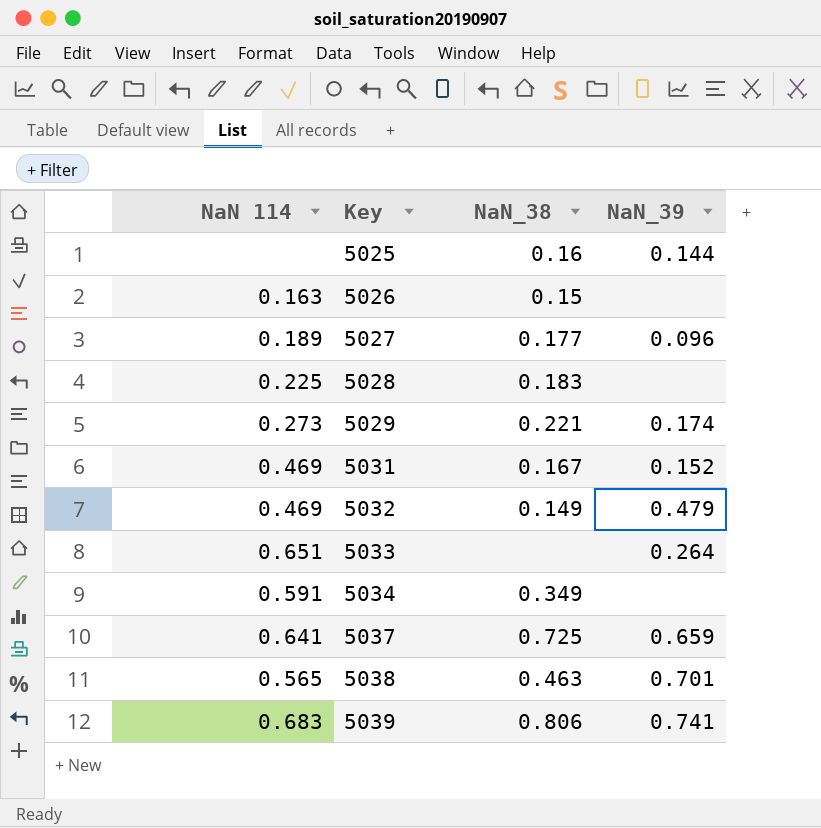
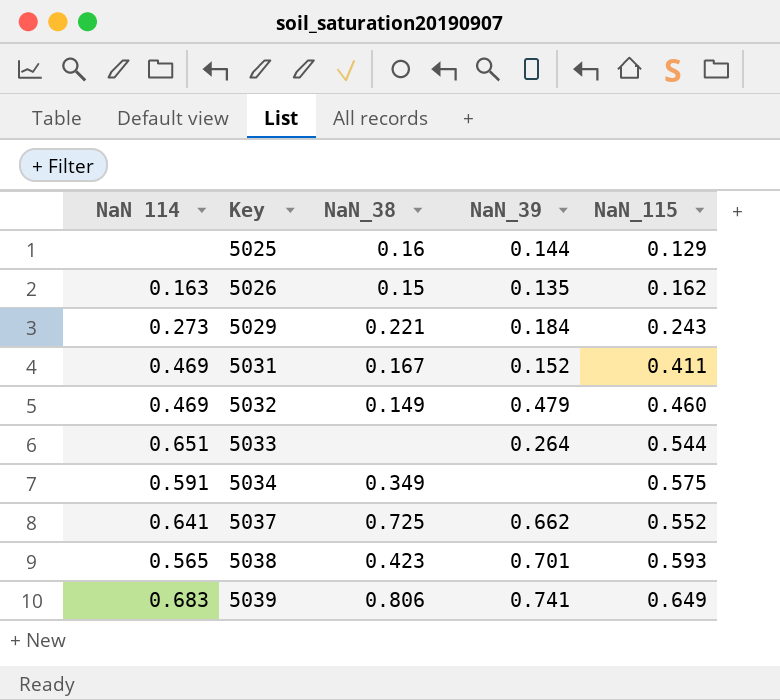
column NaN_115 | position: none -> 5
row 5027: 0.189 | 0.177 | 0.096 -> none
row 5028: 0.225 | 0.183 | none -> none
5026 | NaN_39: none -> 0.135
5029 | NaN_39: 0.174 -> 0.184
5037 | NaN_39: 0.659 -> 0.662
5038 | NaN_38: 0.463 -> 0.423

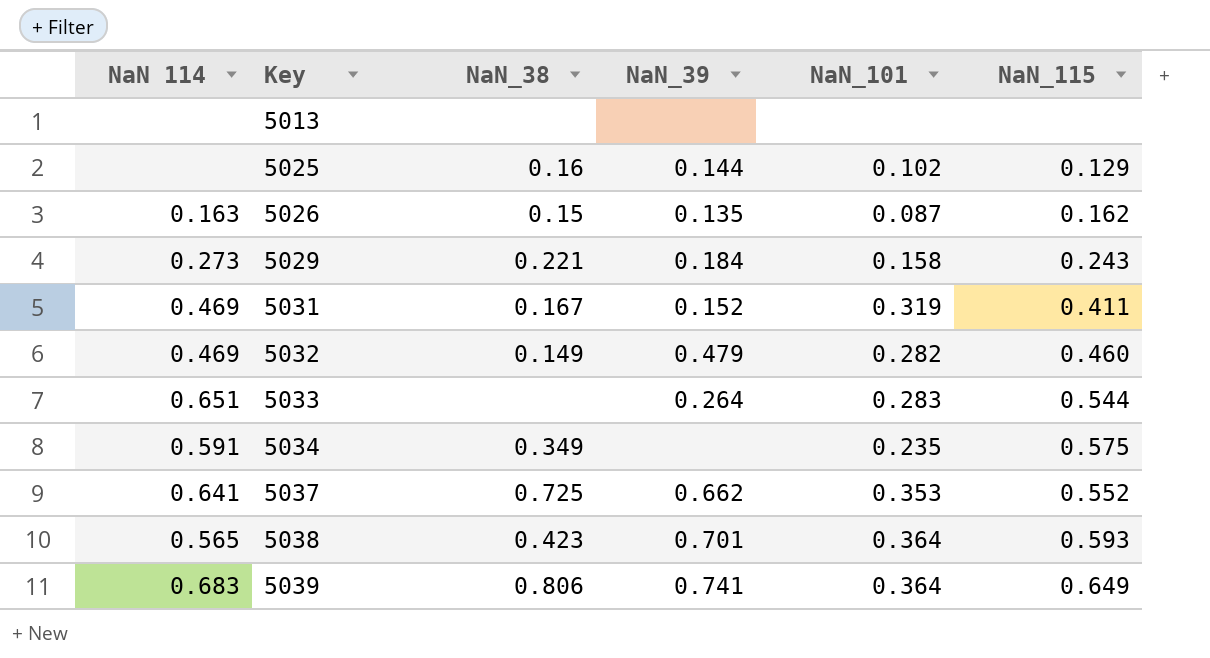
column NaN_101 | position: none -> 5
row 5013: none -> none | none | none | none | none

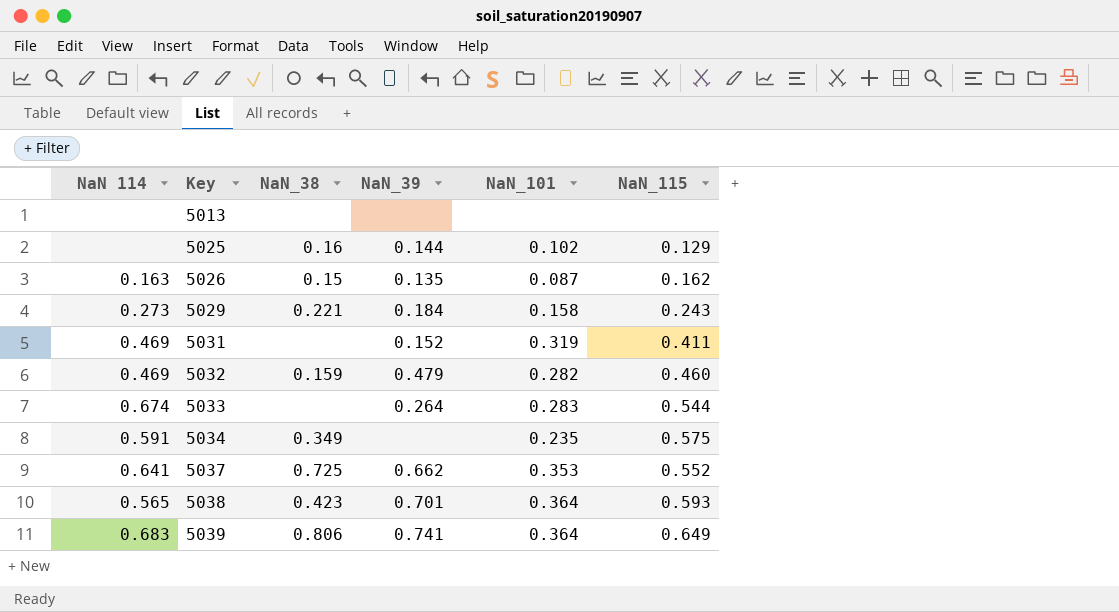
5031 | NaN_38: 0.167 -> none
5032 | NaN_38: 0.149 -> 0.159
5033 | NaN 114: 0.651 -> 0.674

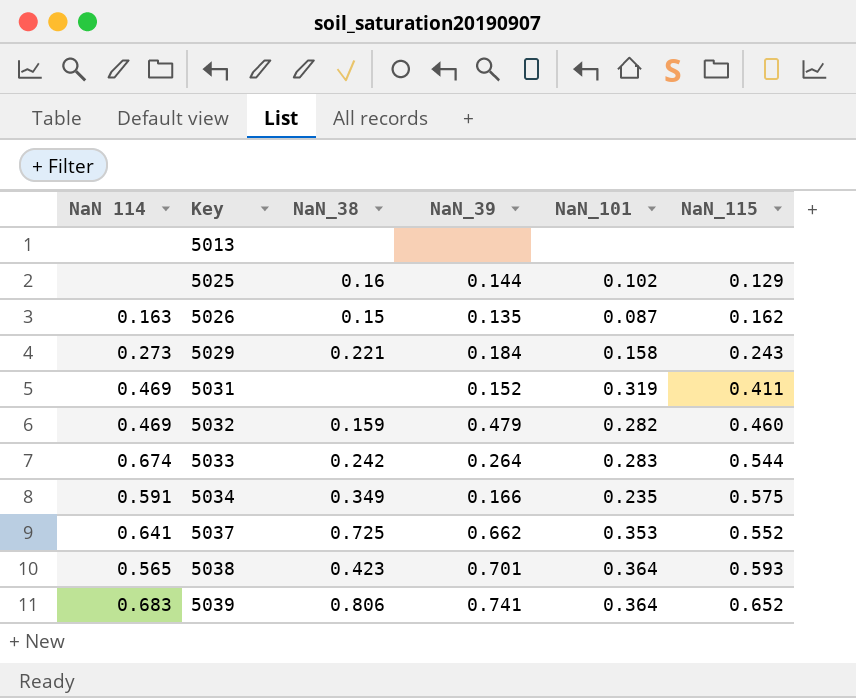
5033 | NaN_38: none -> 0.242
5034 | NaN_39: none -> 0.166
5039 | NaN_115: 0.649 -> 0.652

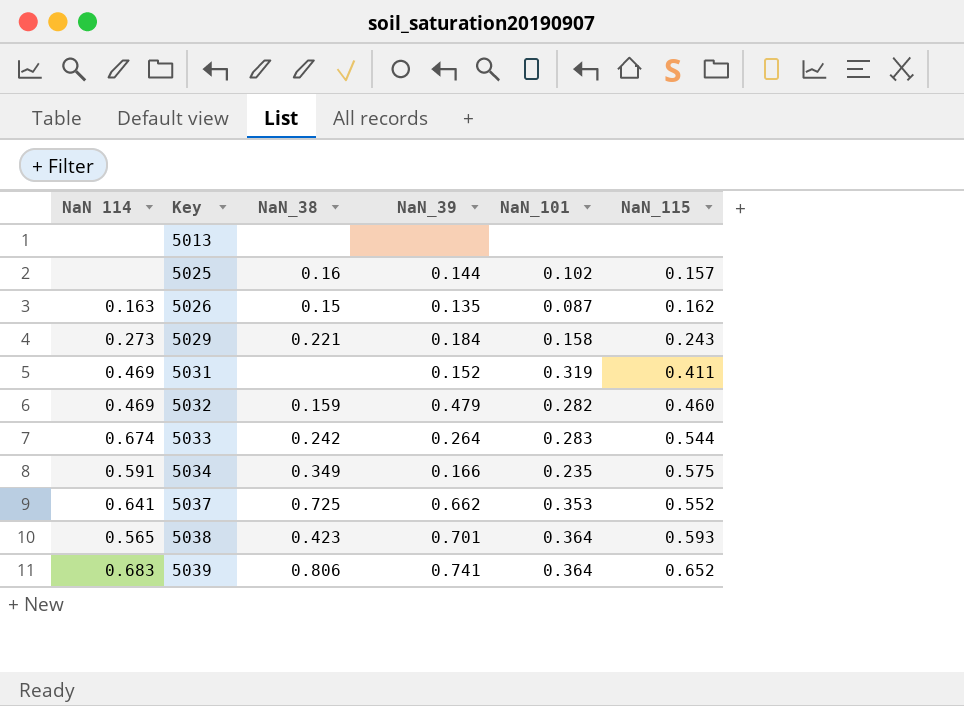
5025 | NaN_115: 0.129 -> 0.157

